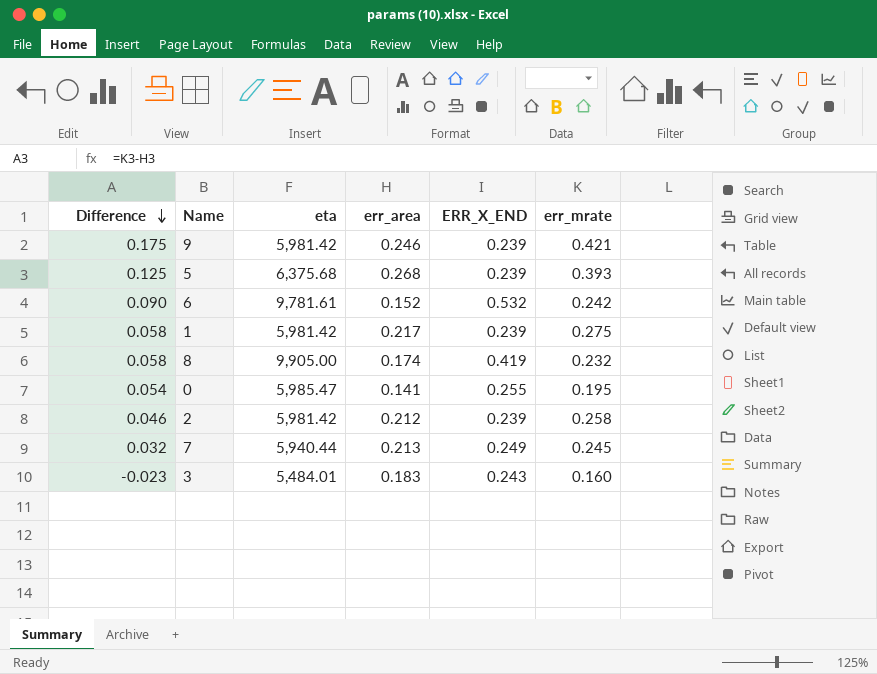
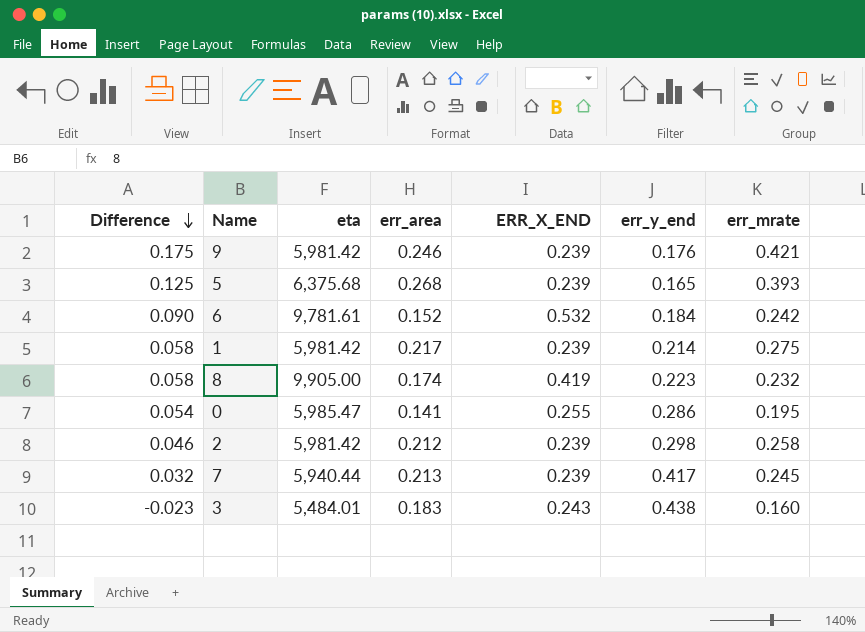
column err_y_end | position: none -> 6
7 | ERR_X_END: 0.249 -> 0.239

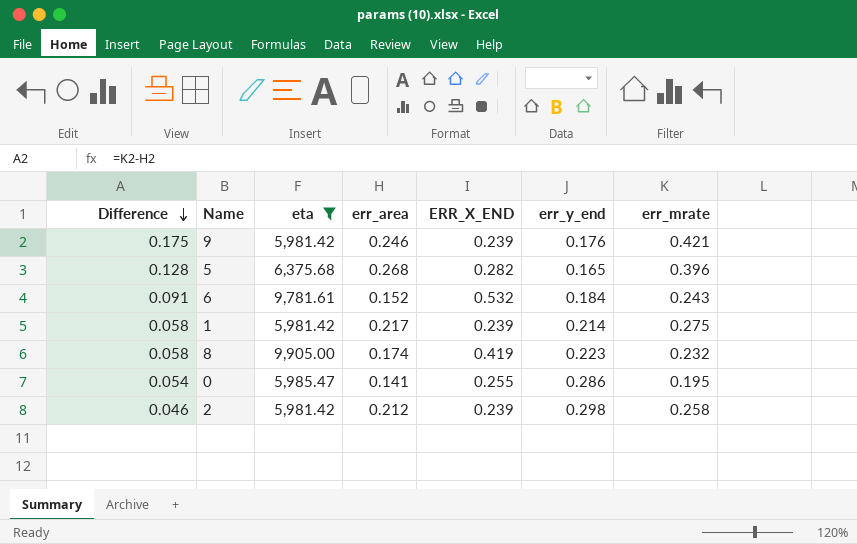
filter: none -> eta >= 5,981.42
5 | Difference: 0.125 -> 0.128
5 | ERR_X_END: 0.239 -> 0.282
5 | err_mrate: 0.393 -> 0.396
6 | Difference: 0.090 -> 0.091
6 | err_mrate: 0.242 -> 0.243

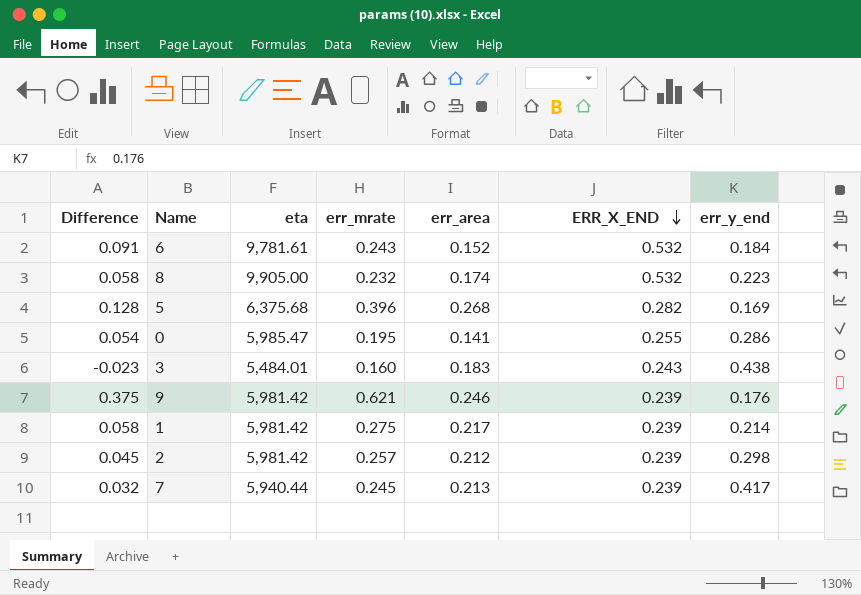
filter: eta >= 5,981.42 -> none
row order: Difference descending -> ERR_X_END descending
column err_mrate | position: 7 -> 4
8 | ERR_X_END: 0.419 -> 0.532
5 | err_y_end: 0.165 -> 0.169
9 | Difference: 0.175 -> 0.375
9 | err_mrate: 0.421 -> 0.621
2 | Difference: 0.046 -> 0.045
2 | err_mrate: 0.258 -> 0.257

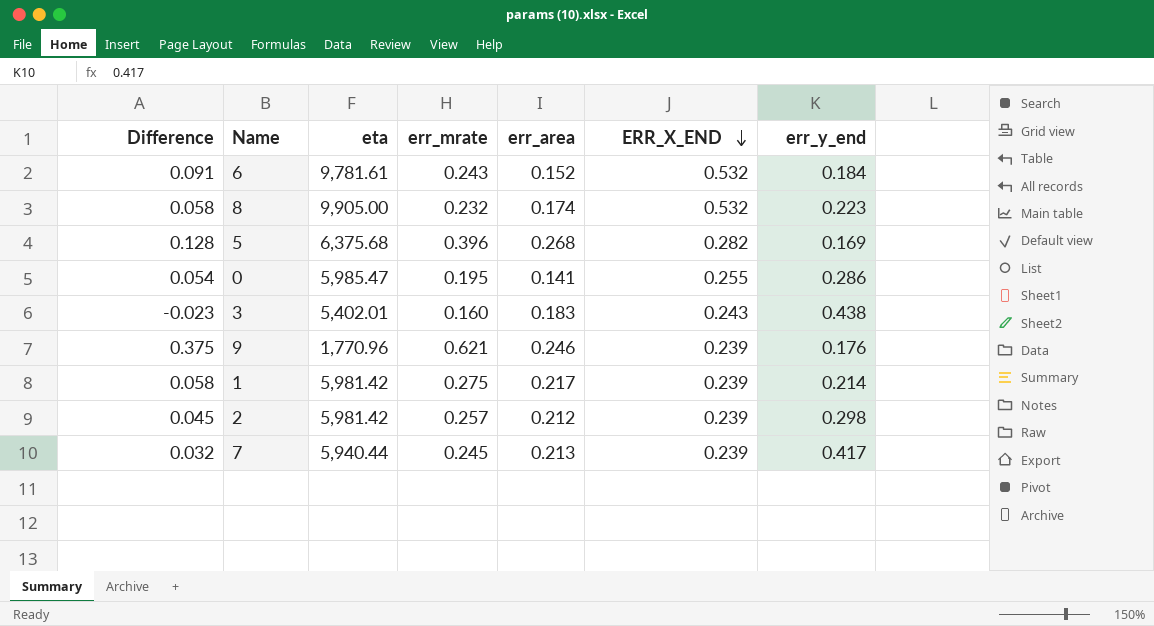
3 | eta: 5,484.01 -> 5,402.01
9 | eta: 5,981.42 -> 1,770.96

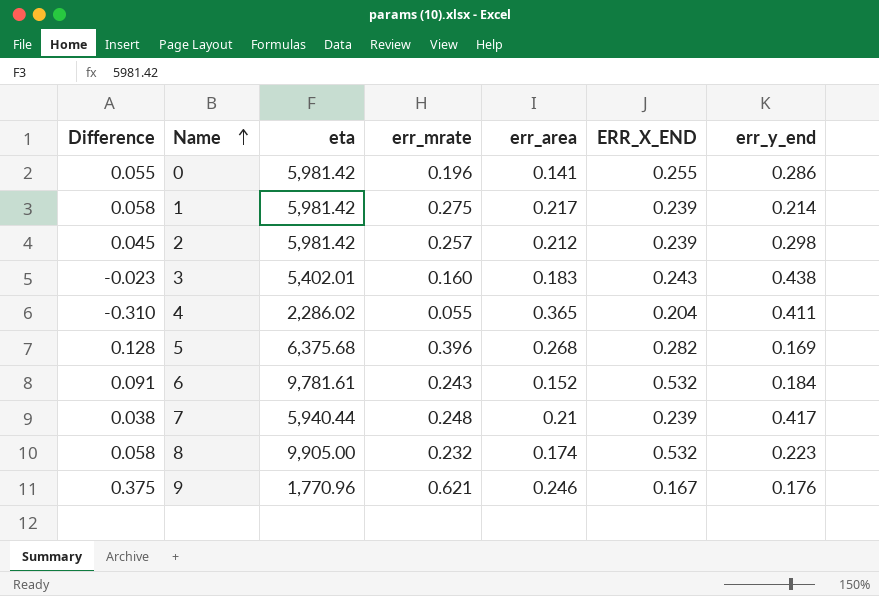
row order: ERR_X_END descending -> Name ascending
0 | Difference: 0.054 -> 0.055
0 | eta: 5,985.47 -> 5,981.42
0 | err_mrate: 0.195 -> 0.196
row 4: none -> -0.310 | 2,286.02 | 0.055 | 0.365 | 0.204 | 0.411
7 | Difference: 0.032 -> 0.038
7 | err_mrate: 0.245 -> 0.248
7 | err_area: 0.213 -> 0.21
9 | ERR_X_END: 0.239 -> 0.167

